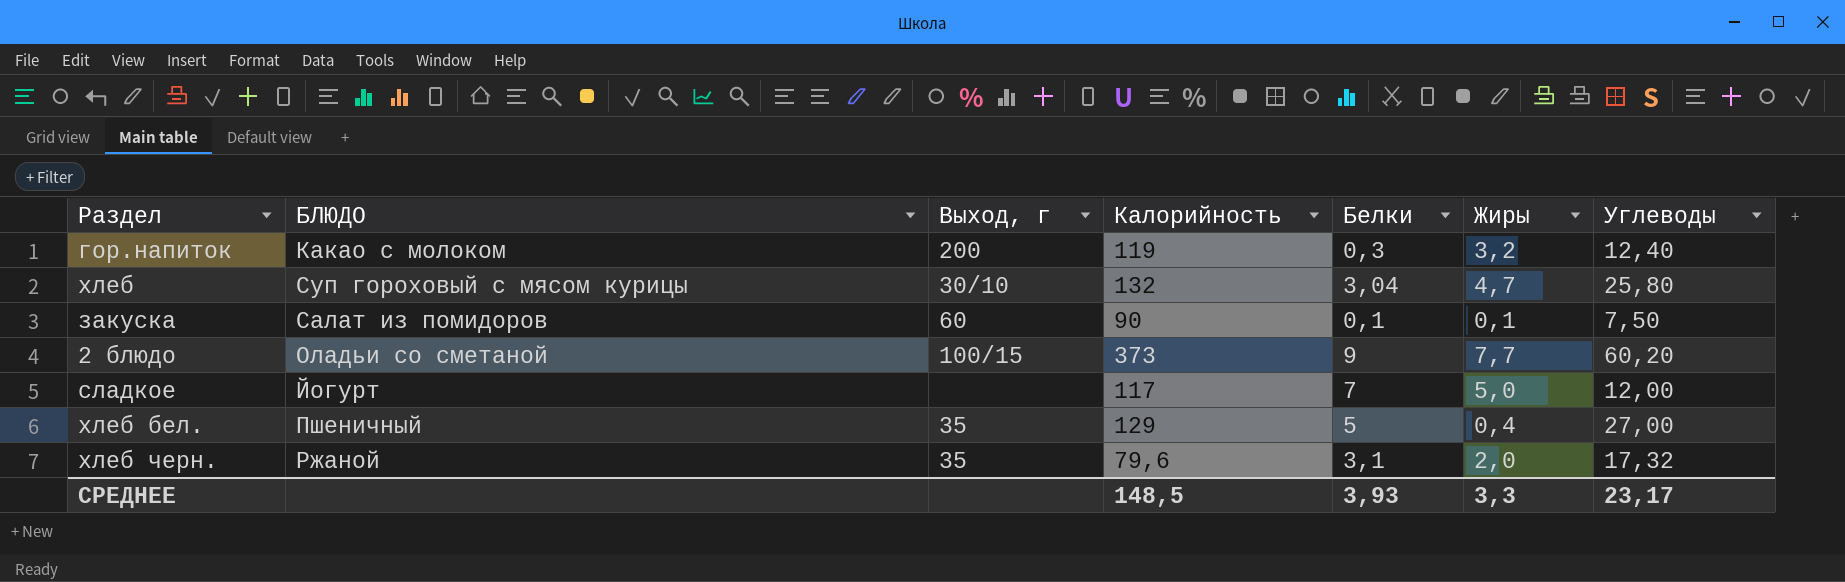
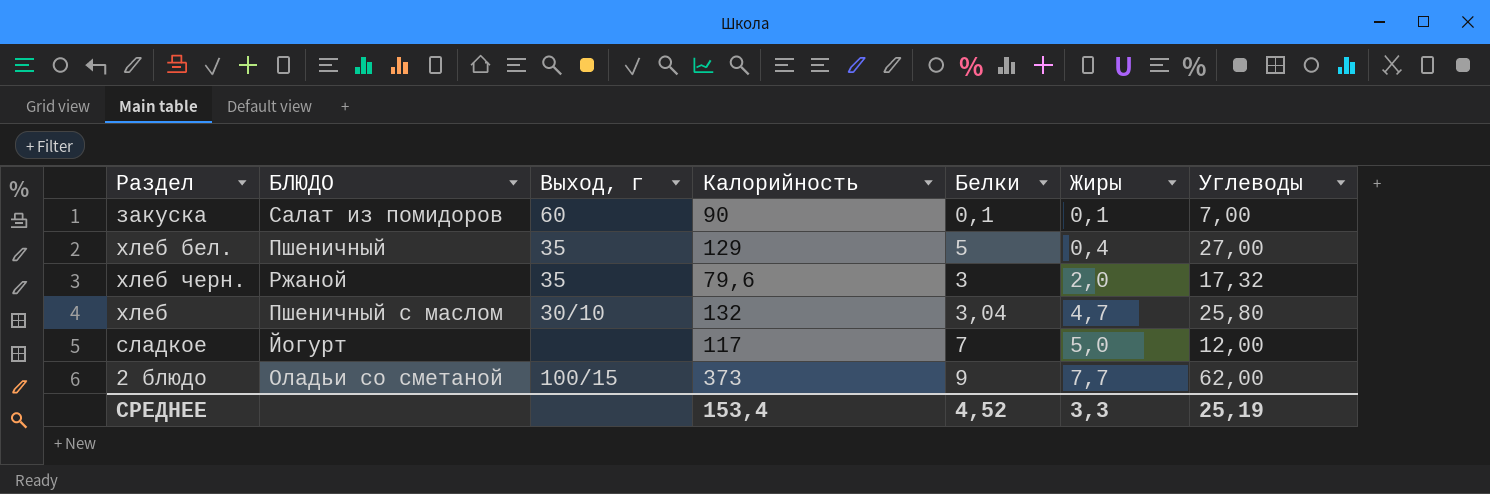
row order: none -> Жиры ascending
row гор.напиток: Какао с молоком | 200 | 119 | 0,3 | 3,2 | 12,40 -> none
закуска | Углеводы: 7,50 -> 7,00
хлеб черн. | Белки: 3,1 -> 3
хлеб | БЛЮДО: Суп гороховый с мясом курицы -> Пшеничный с маслом
2 блюдо | Углеводы: 60,20 -> 62,00
СРЕДНЕЕ | Калорийность: 148,5 -> 153,4
СРЕДНЕЕ | Белки: 3,93 -> 4,52
СРЕДНЕЕ | Углеводы: 23,17 -> 25,19

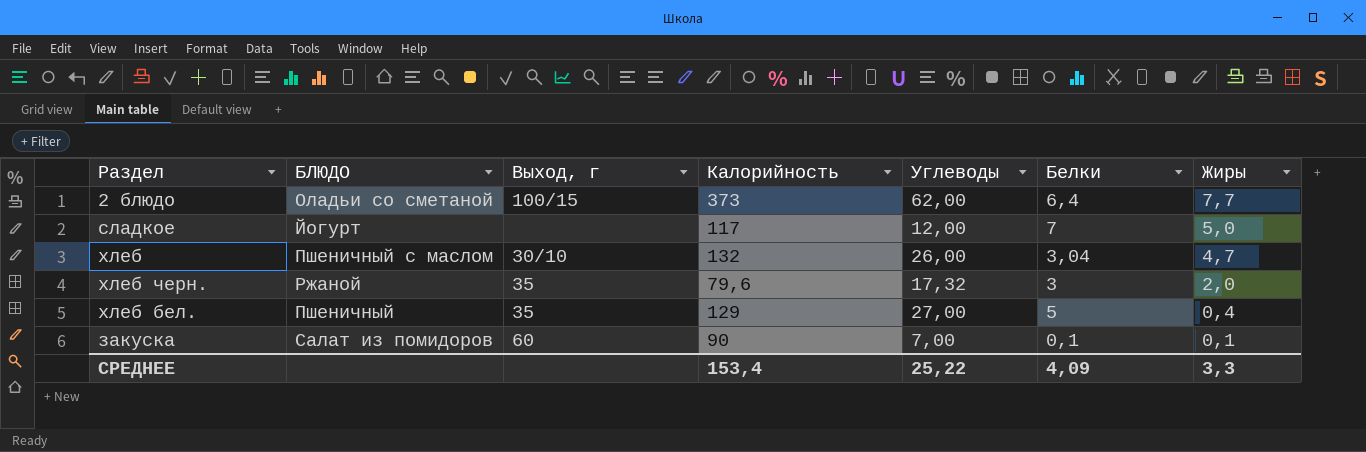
row order: Жиры ascending -> Жиры descending
column Углеводы | position: 7 -> 5
2 блюдо | Белки: 9 -> 6,4
хлеб | Углеводы: 25,80 -> 26,00
СРЕДНЕЕ | Углеводы: 25,19 -> 25,22
СРЕДНЕЕ | Белки: 4,52 -> 4,09

